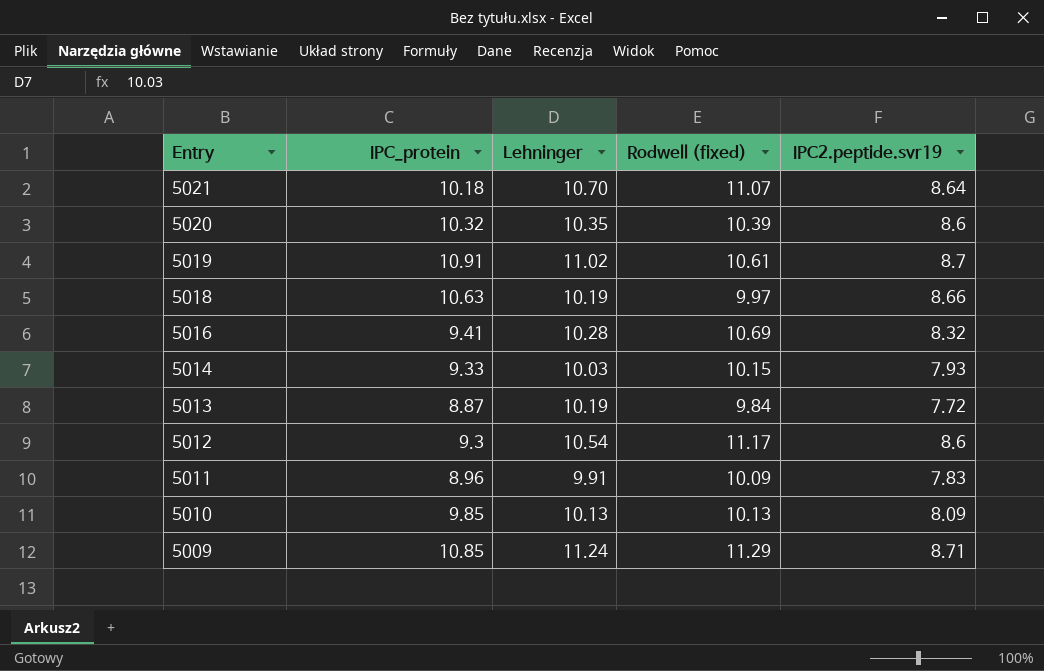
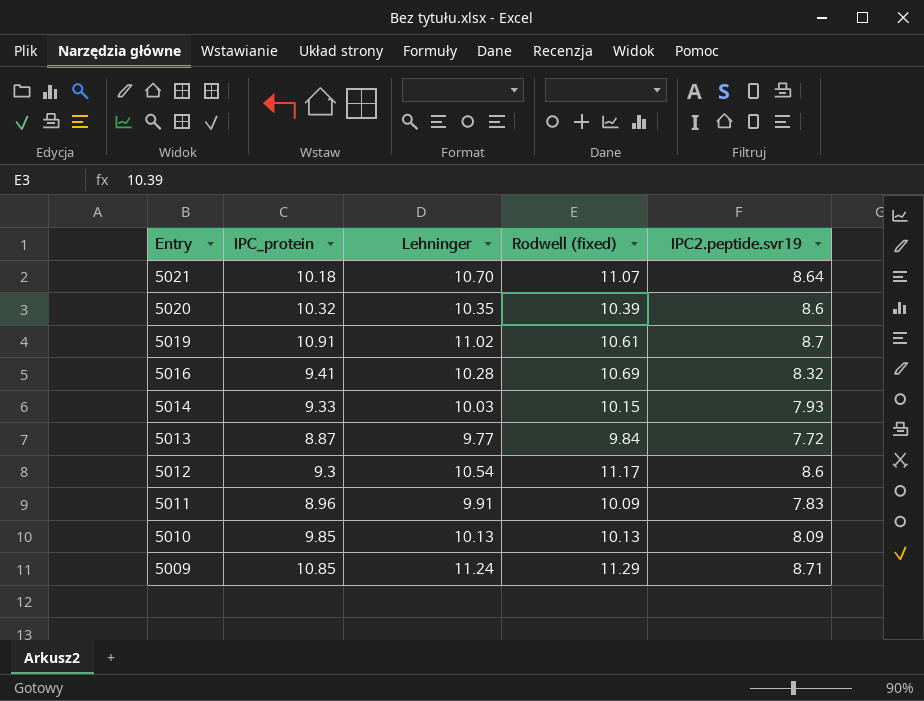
row 5018: 10.63 | 10.19 | 9.97 | 8.66 -> none
5013 | Lehninger: 10.19 -> 9.77

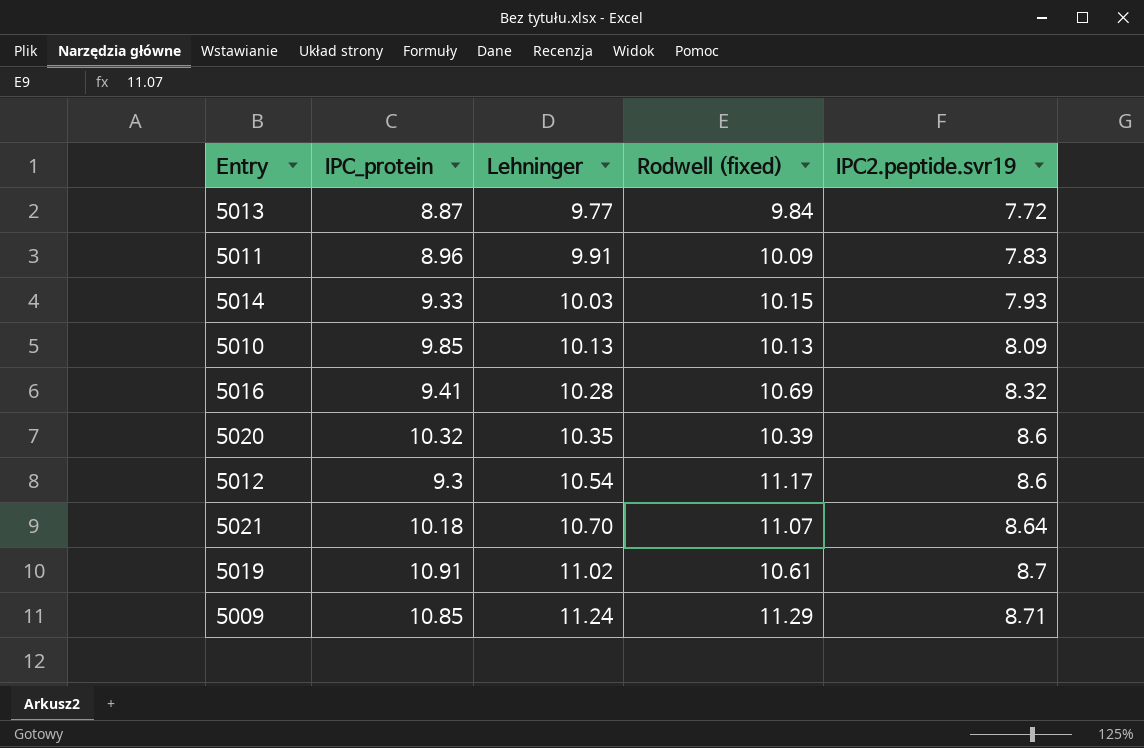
row order: Entry descending -> Lehninger ascending

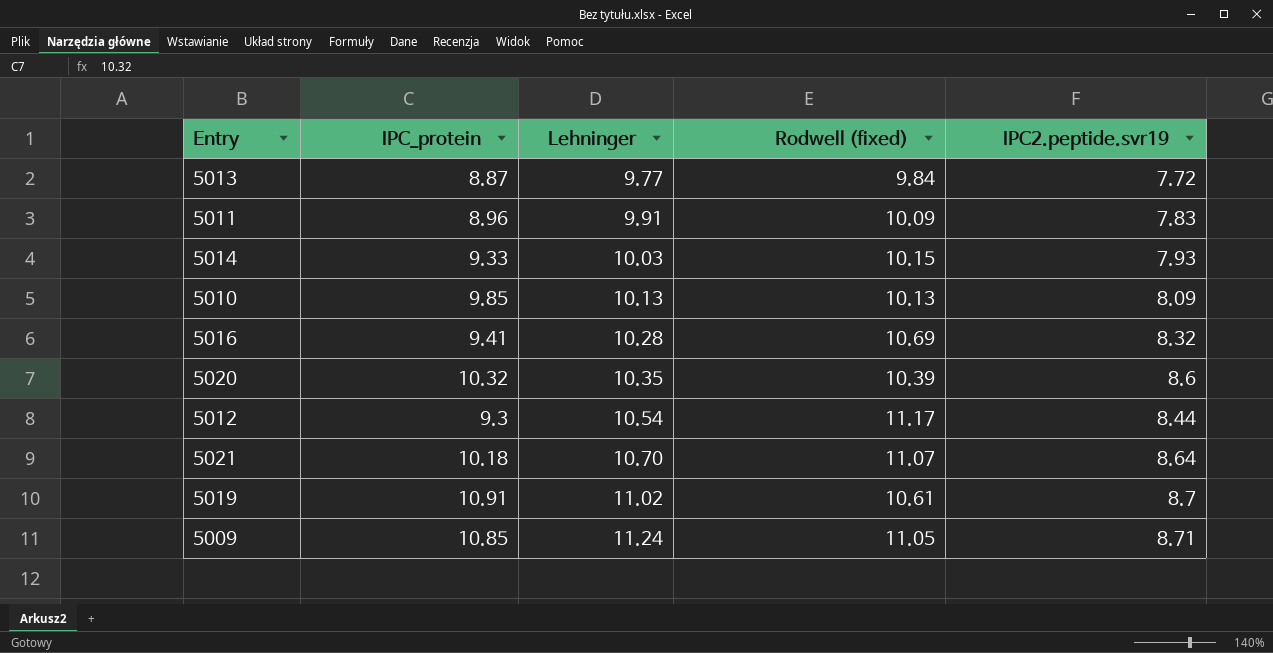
5012 | IPC2.peptide.svr19: 8.6 -> 8.44
5009 | Rodwell (fixed): 11.29 -> 11.05

